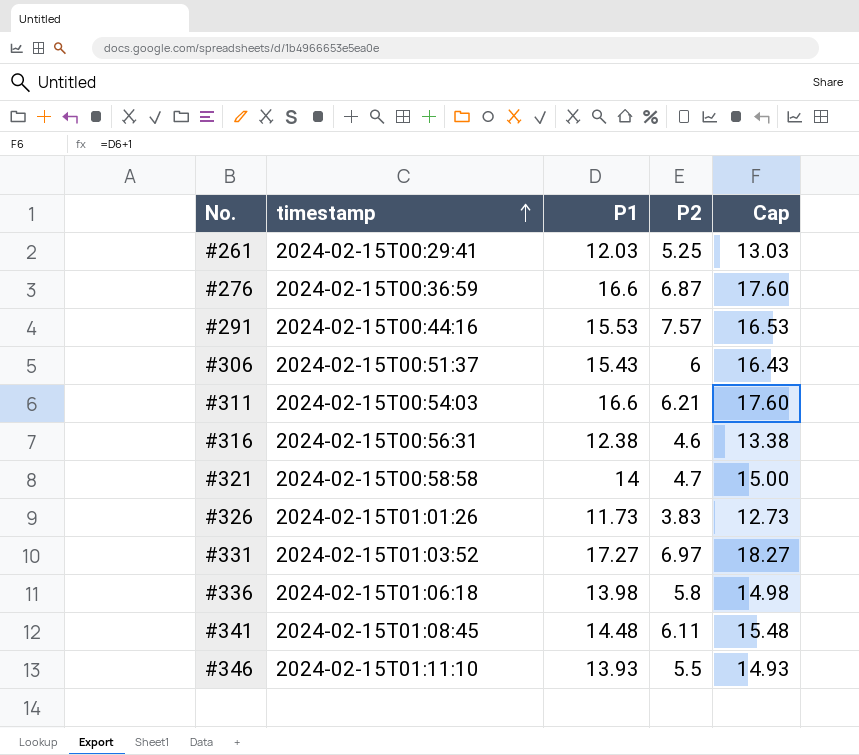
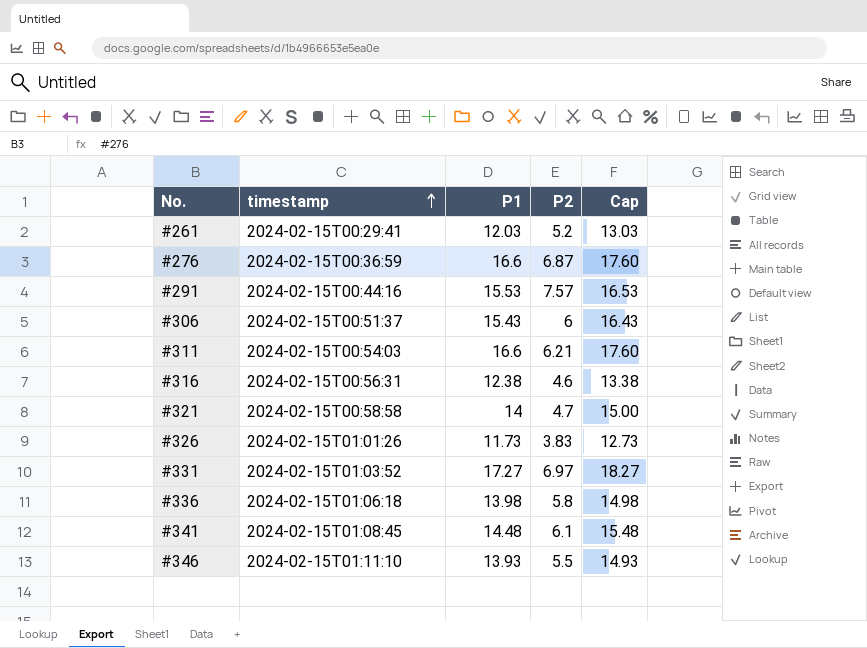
#261 | P2: 5.25 -> 5.2
#341 | P2: 6.11 -> 6.1

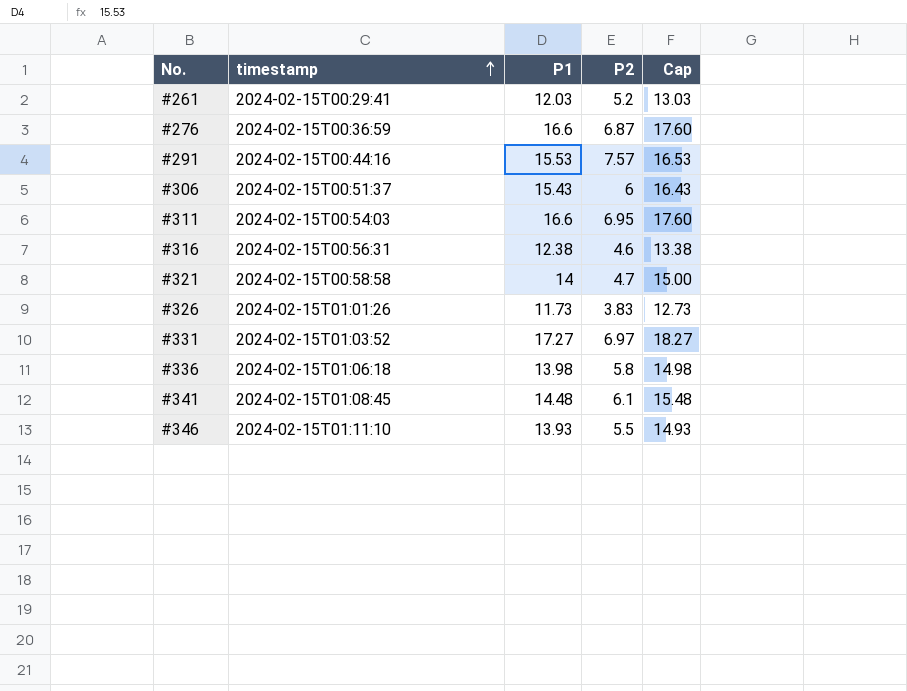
#311 | P2: 6.21 -> 6.95

